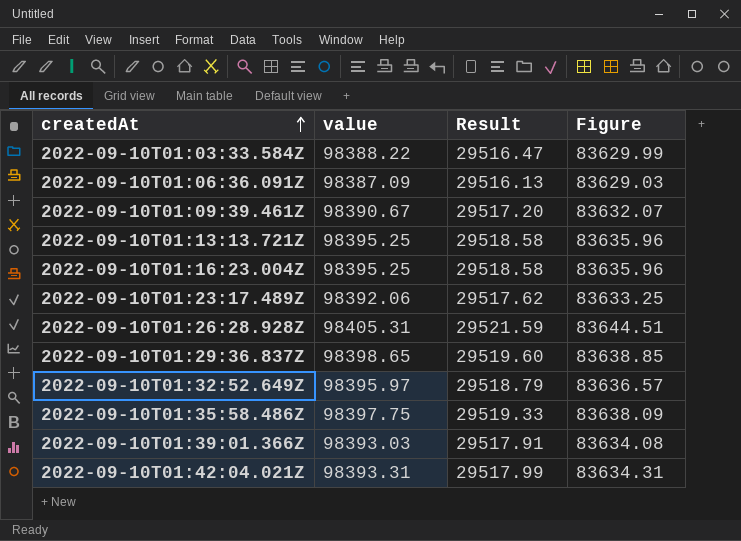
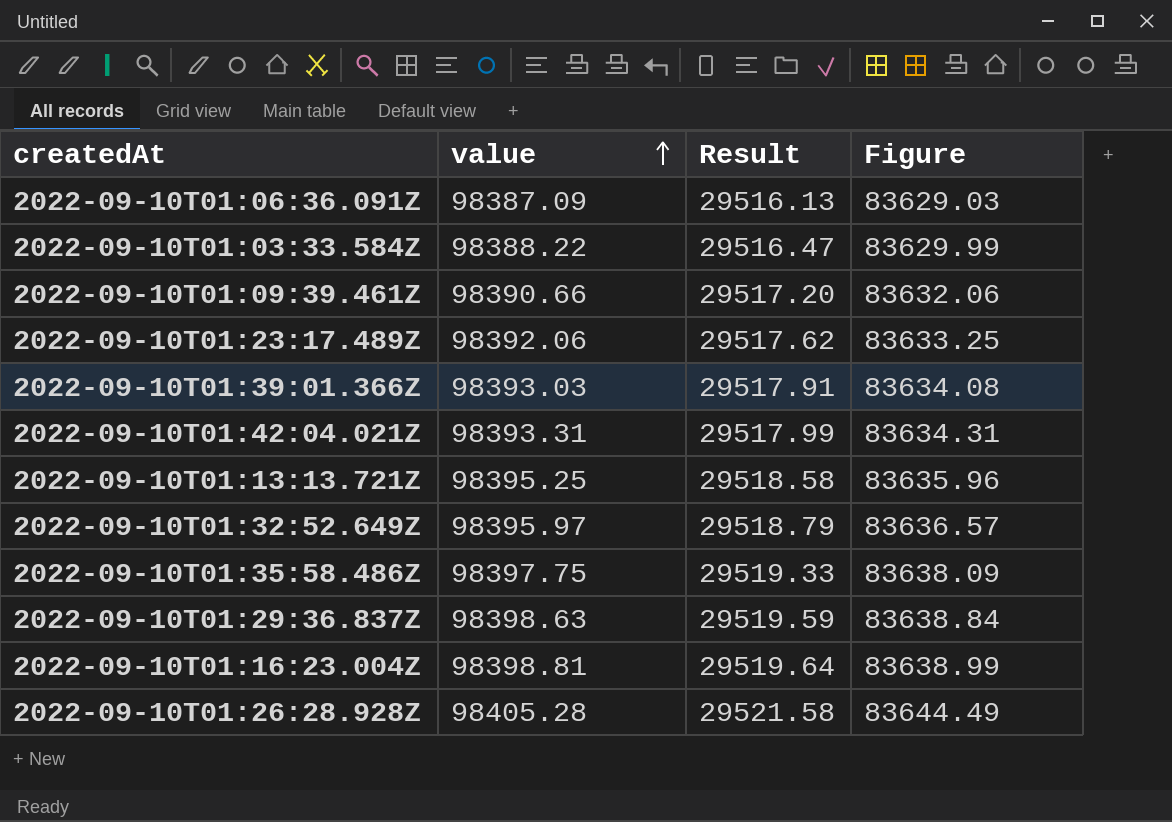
row order: createdAt ascending -> value ascending
2022-09-10T01:09:39.461Z | value: 98390.67 -> 98390.66
2022-09-10T01:09:39.461Z | Figure: 83632.07 -> 83632.06
2022-09-10T01:29:36.837Z | value: 98398.65 -> 98398.63
2022-09-10T01:29:36.837Z | Result: 29519.60 -> 29519.59
2022-09-10T01:29:36.837Z | Figure: 83638.85 -> 83638.84
2022-09-10T01:16:23.004Z | value: 98395.25 -> 98398.81
2022-09-10T01:16:23.004Z | Result: 29518.58 -> 29519.64
2022-09-10T01:16:23.004Z | Figure: 83635.96 -> 83638.99
2022-09-10T01:26:28.928Z | value: 98405.31 -> 98405.28
2022-09-10T01:26:28.928Z | Result: 29521.59 -> 29521.58
2022-09-10T01:26:28.928Z | Figure: 83644.51 -> 83644.49

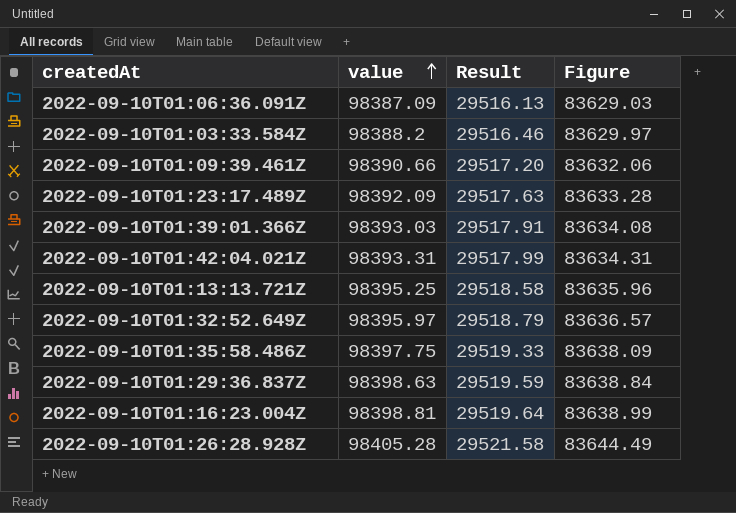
2022-09-10T01:03:33.584Z | value: 98388.22 -> 98388.2
2022-09-10T01:03:33.584Z | Result: 29516.47 -> 29516.46
2022-09-10T01:03:33.584Z | Figure: 83629.99 -> 83629.97
2022-09-10T01:23:17.489Z | value: 98392.06 -> 98392.09
2022-09-10T01:23:17.489Z | Result: 29517.62 -> 29517.63
2022-09-10T01:23:17.489Z | Figure: 83633.25 -> 83633.28

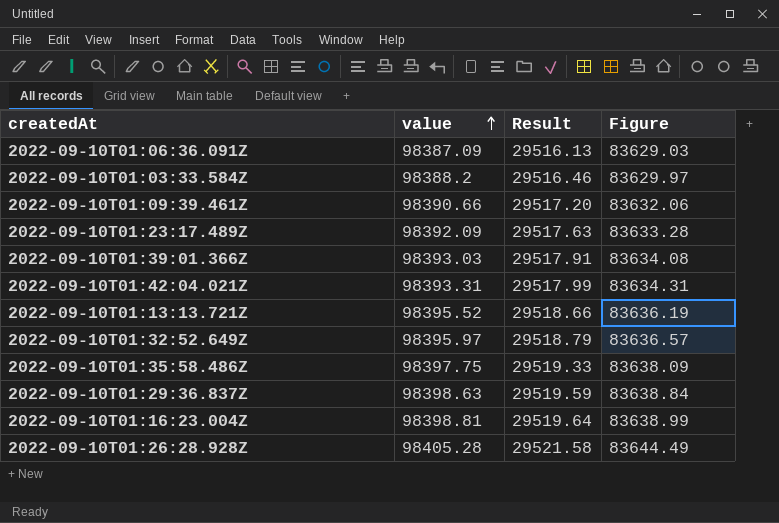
2022-09-10T01:13:13.721Z | value: 98395.25 -> 98395.52
2022-09-10T01:13:13.721Z | Result: 29518.58 -> 29518.66
2022-09-10T01:13:13.721Z | Figure: 83635.96 -> 83636.19

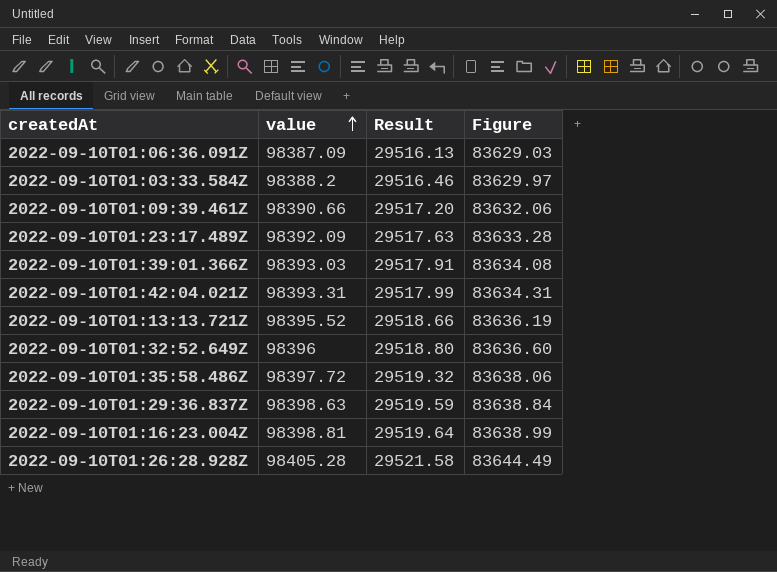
2022-09-10T01:32:52.649Z | value: 98395.97 -> 98396
2022-09-10T01:32:52.649Z | Result: 29518.79 -> 29518.80
2022-09-10T01:32:52.649Z | Figure: 83636.57 -> 83636.60
2022-09-10T01:35:58.486Z | value: 98397.75 -> 98397.72
2022-09-10T01:35:58.486Z | Result: 29519.33 -> 29519.32
2022-09-10T01:35:58.486Z | Figure: 83638.09 -> 83638.06

